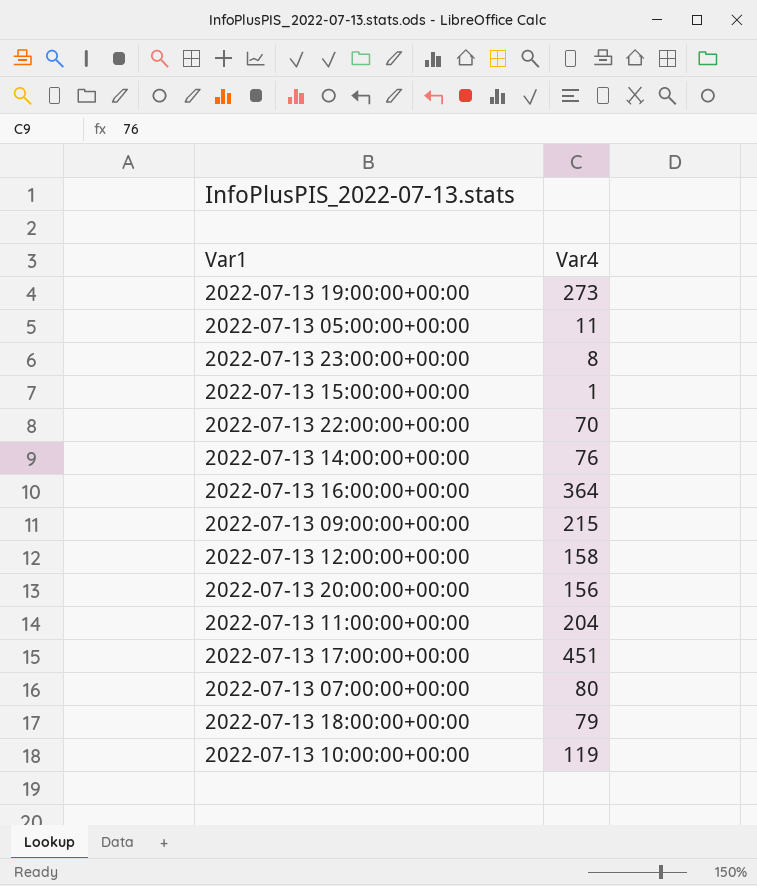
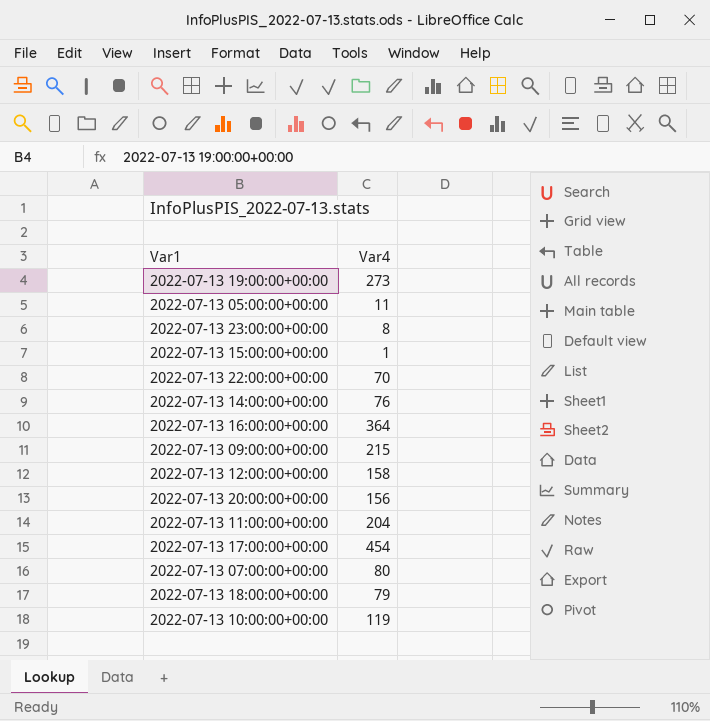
2022-07-13 17:00:00+00:00 | Var4: 451 -> 454

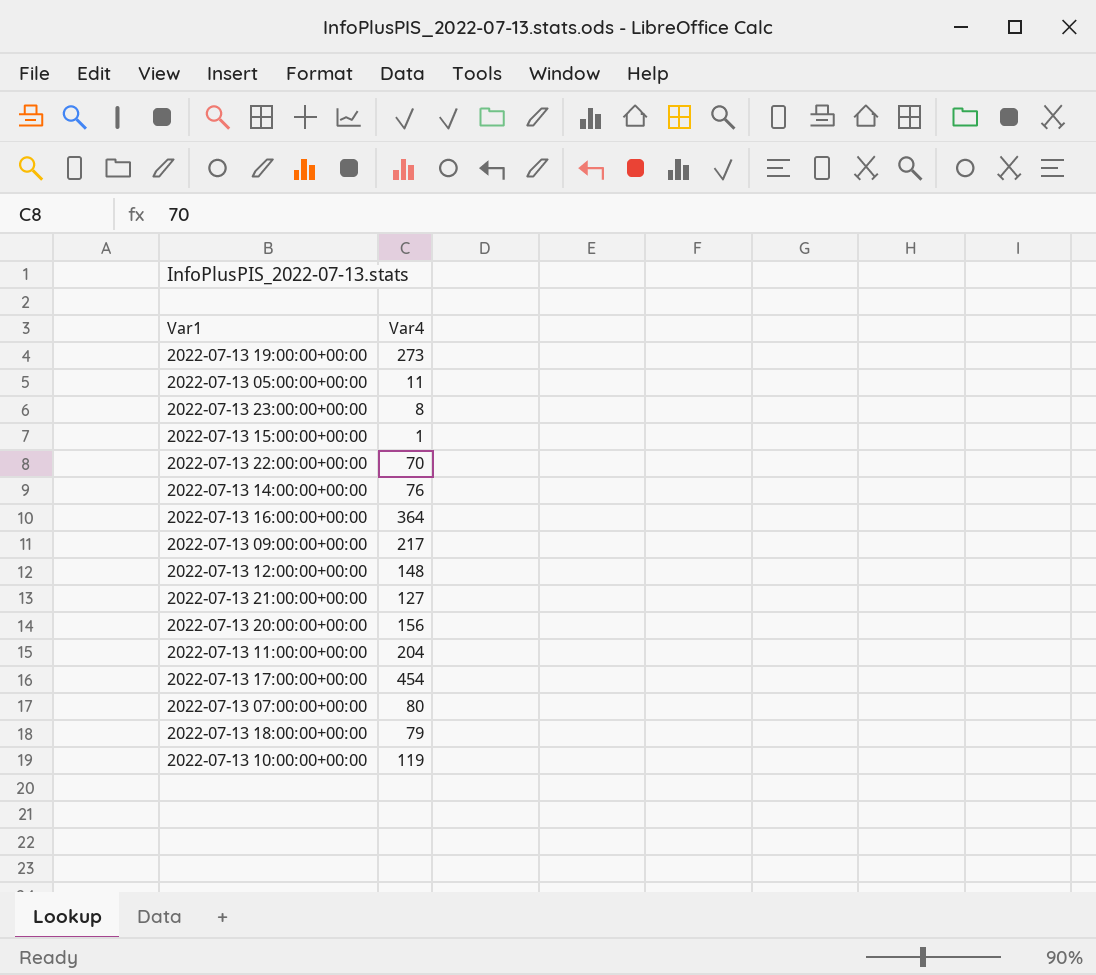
2022-07-13 09:00:00+00:00 | Var4: 215 -> 217
2022-07-13 12:00:00+00:00 | Var4: 158 -> 148
row 2022-07-13 21:00:00+00:00: none -> 127

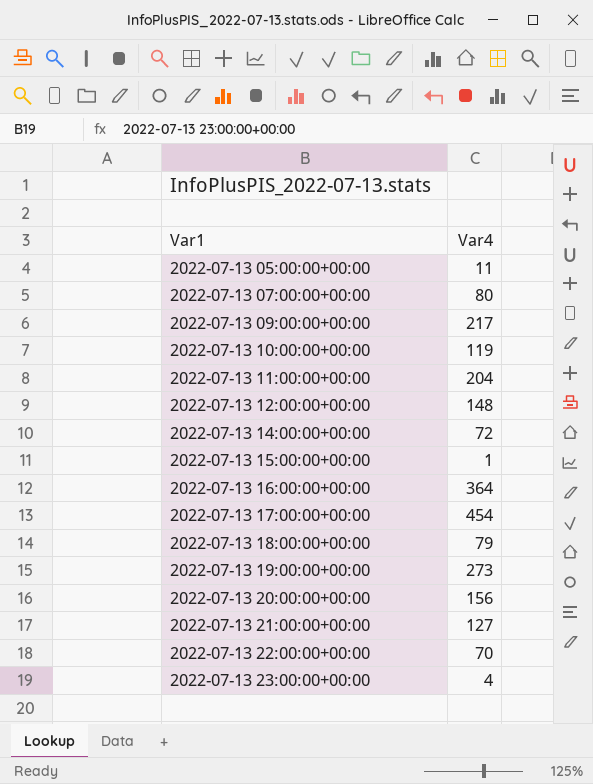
row order: none -> Var1 ascending
2022-07-13 14:00:00+00:00 | Var4: 76 -> 72
2022-07-13 23:00:00+00:00 | Var4: 8 -> 4

